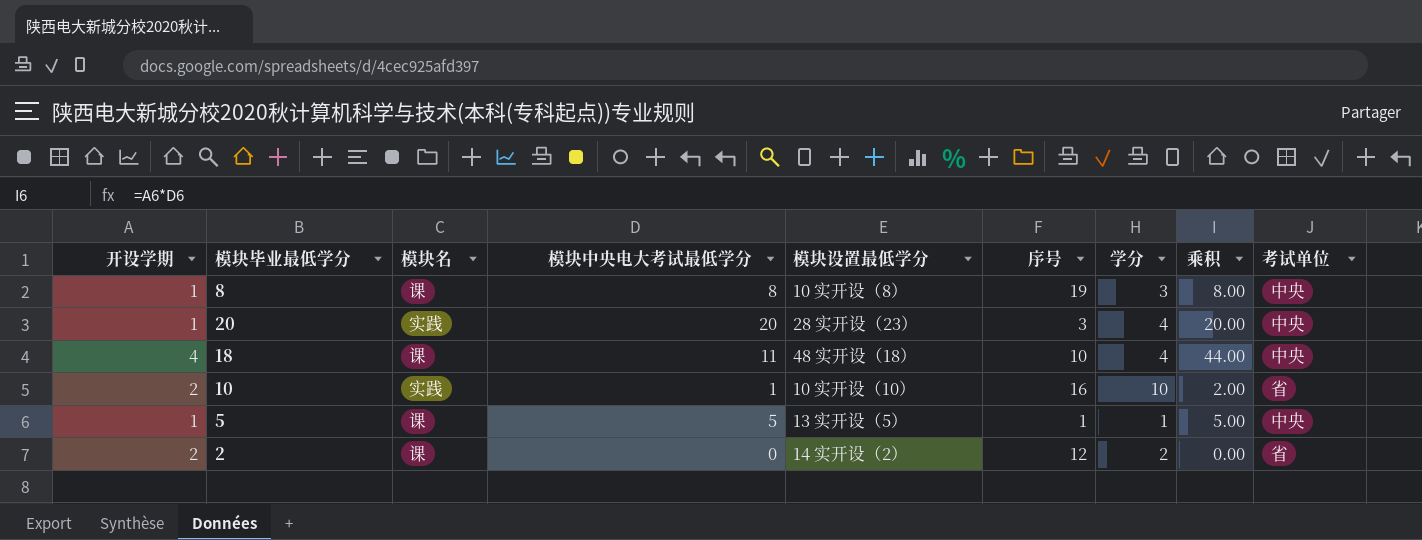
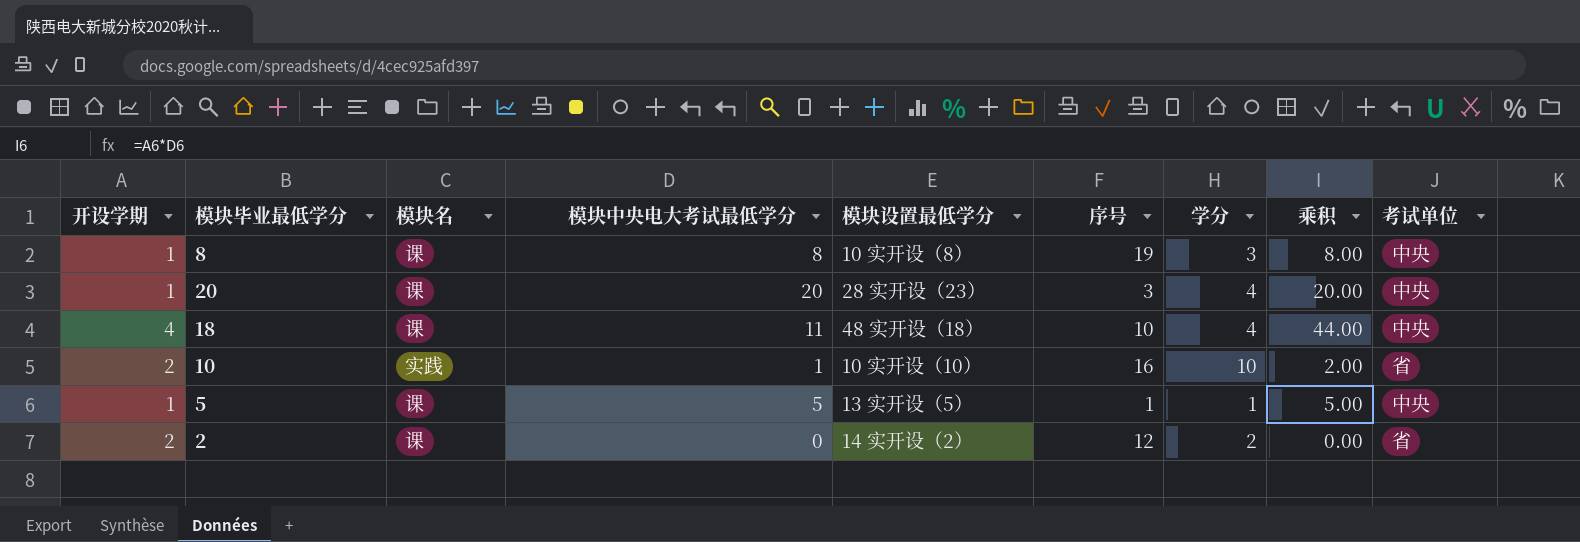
20 | 模块名: 实践 -> 课

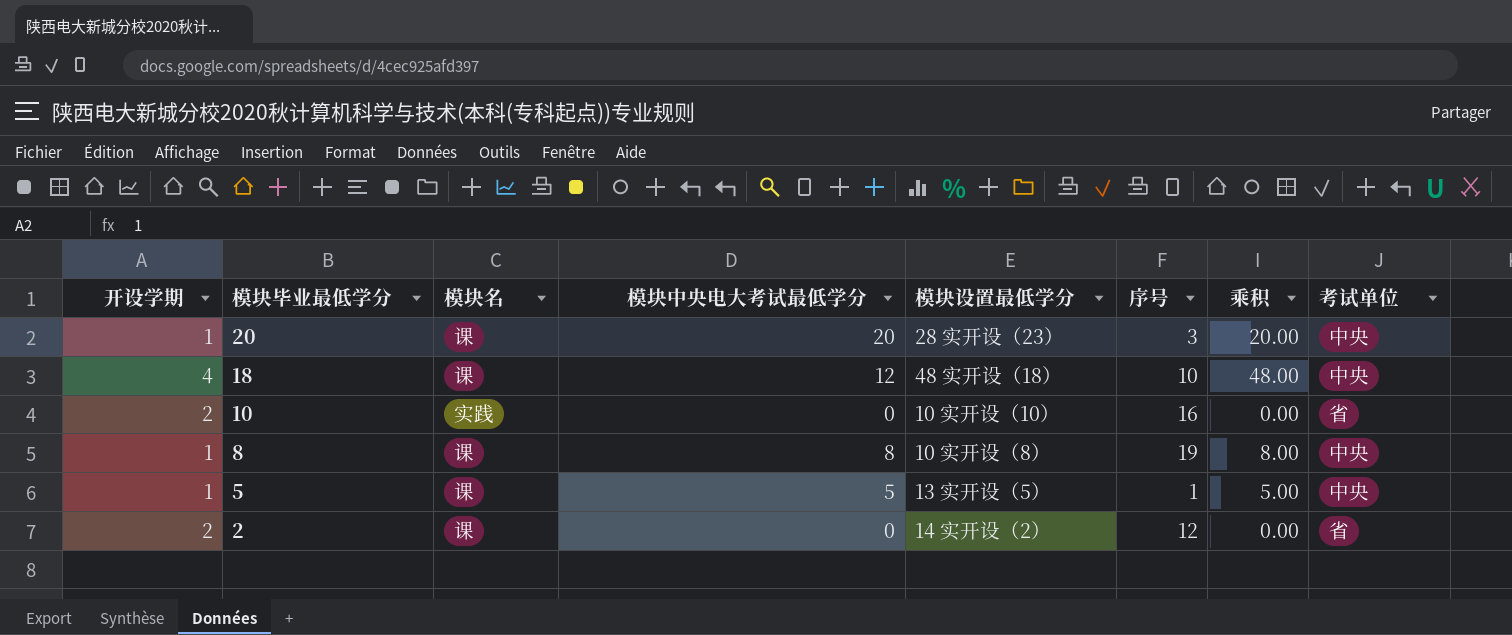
row order: none -> 模块毕业最低学分 descending
column 学分 | position: 7 -> none
18 | 模块中央电大考试最低学分: 11 -> 12
18 | 乘积: 44.00 -> 48.00
10 | 模块中央电大考试最低学分: 1 -> 0
10 | 乘积: 2.00 -> 0.00

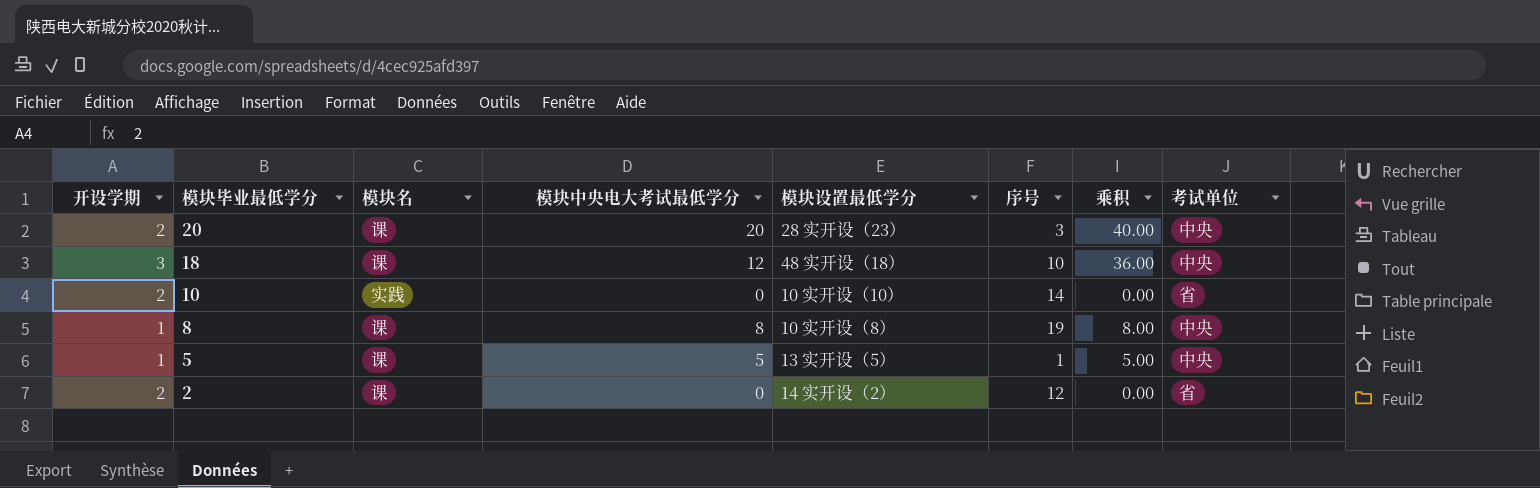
20 | 开设学期: 1 -> 2
20 | 乘积: 20.00 -> 40.00
18 | 开设学期: 4 -> 3
18 | 乘积: 48.00 -> 36.00
10 | 序号: 16 -> 14

